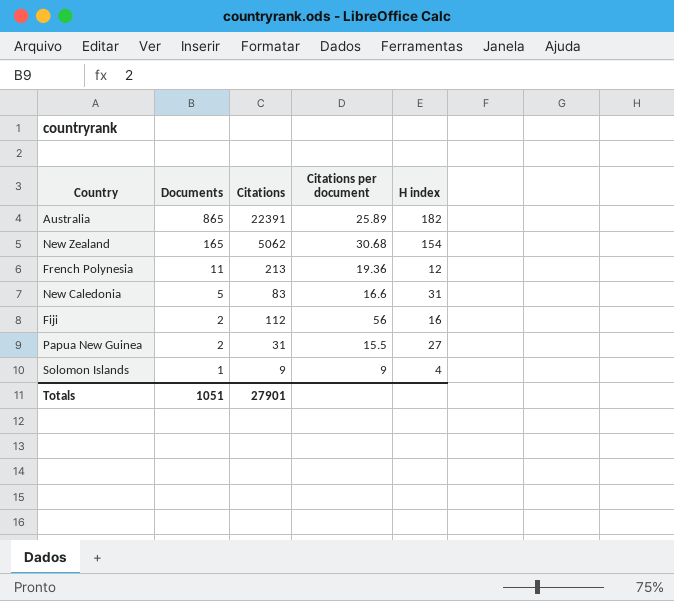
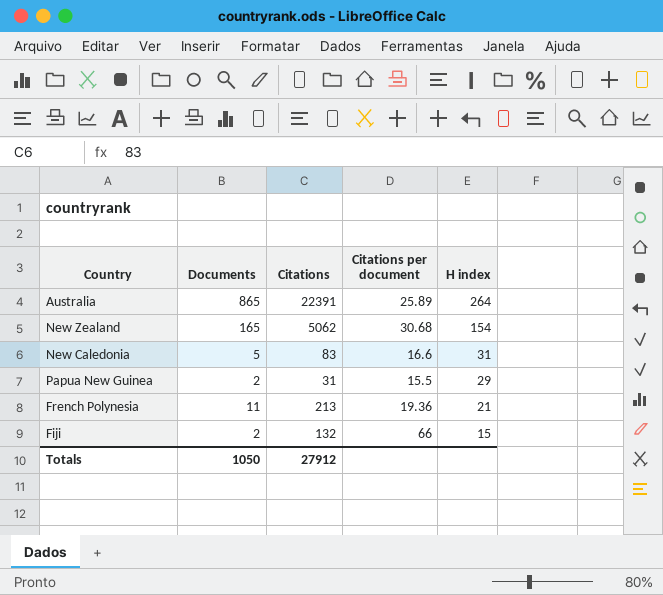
row order: Documents descending -> H index descending
row Solomon Islands: 1 | 9 | 9 | 4 -> none
Australia | H index: 182 -> 264
Papua New Guinea | H index: 27 -> 29
French Polynesia | H index: 12 -> 21
Fiji | Citations: 112 -> 132
Fiji | Citations per document: 56 -> 66
Fiji | H index: 16 -> 15
Totals | Documents: 1051 -> 1050
Totals | Citations: 27901 -> 27912

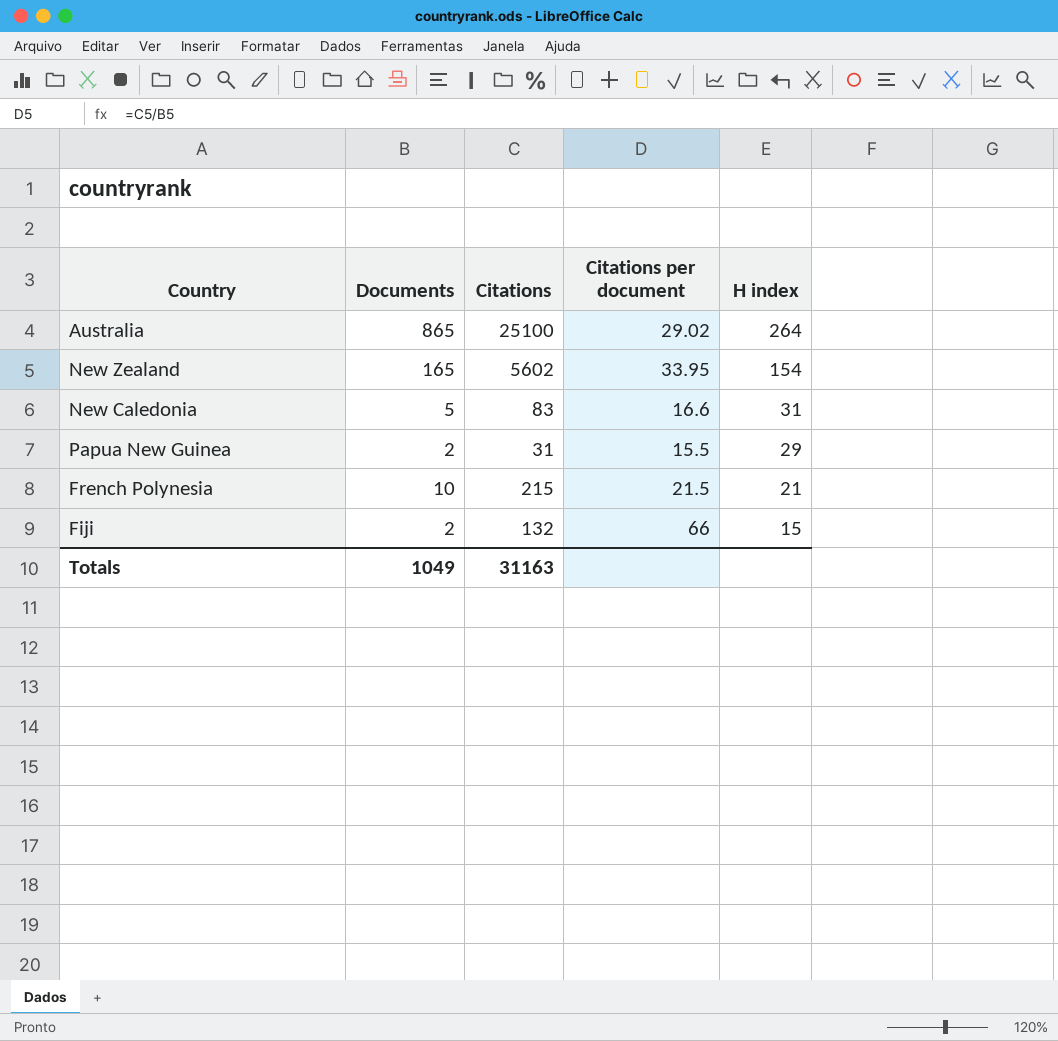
Australia | Citations: 22391 -> 25100
Australia | Citations per document: 25.89 -> 29.02
New Zealand | Citations: 5062 -> 5602
New Zealand | Citations per document: 30.68 -> 33.95
French Polynesia | Documents: 11 -> 10
French Polynesia | Citations: 213 -> 215
French Polynesia | Citations per document: 19.36 -> 21.5
Totals | Documents: 1050 -> 1049
Totals | Citations: 27912 -> 31163

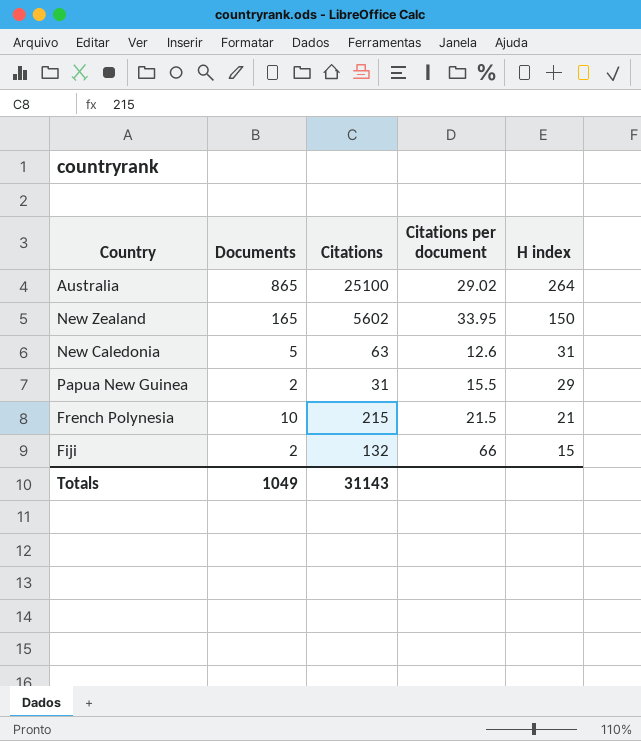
New Zealand | H index: 154 -> 150
New Caledonia | Citations: 83 -> 63
New Caledonia | Citations per document: 16.6 -> 12.6
Totals | Citations: 31163 -> 31143

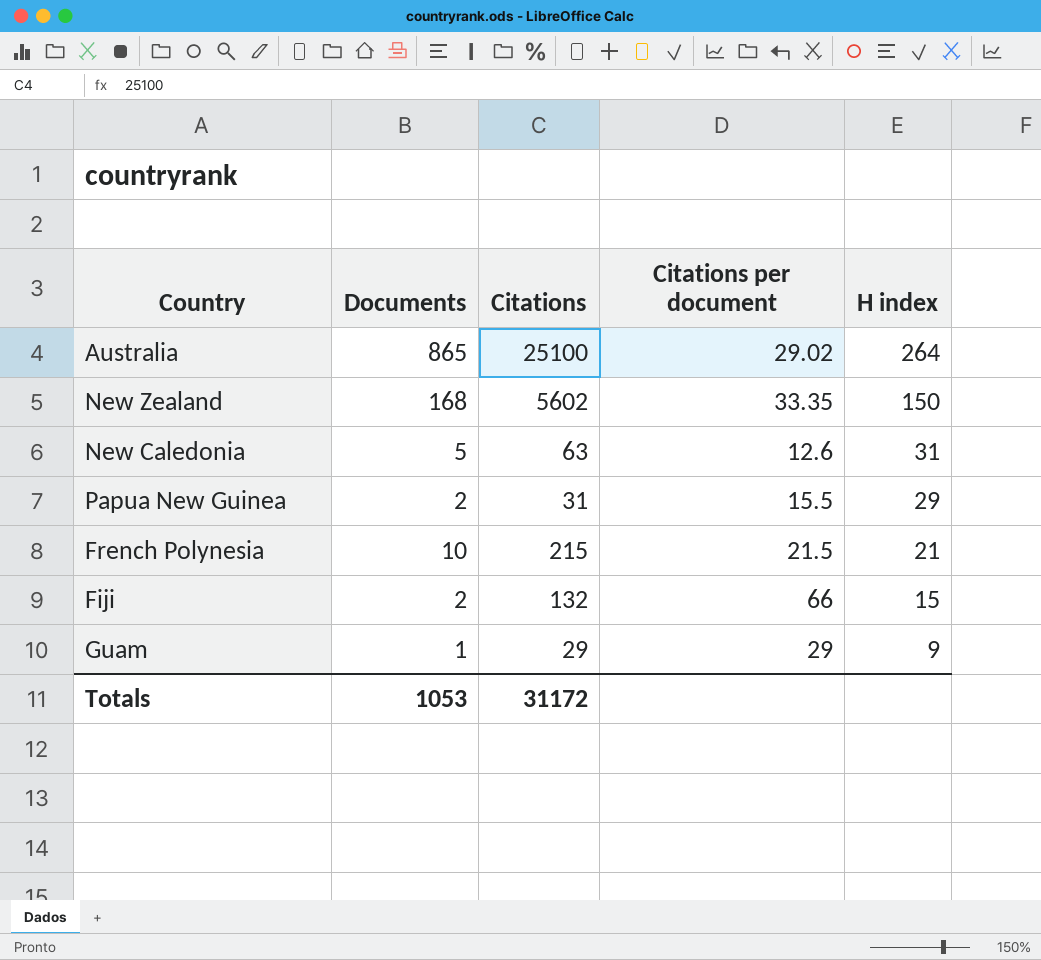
New Zealand | Documents: 165 -> 168
New Zealand | Citations per document: 33.95 -> 33.35
row Guam: none -> 1 | 29 | 29 | 9
Totals | Documents: 1049 -> 1053
Totals | Citations: 31143 -> 31172

